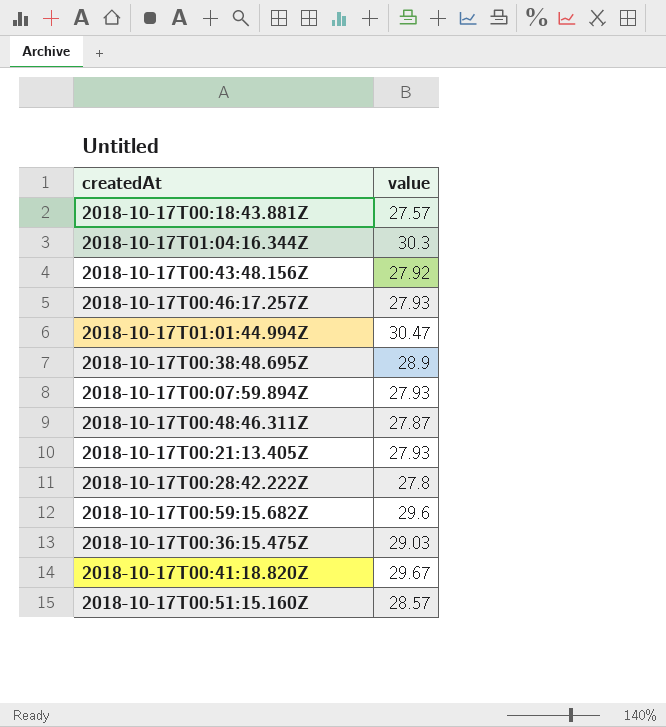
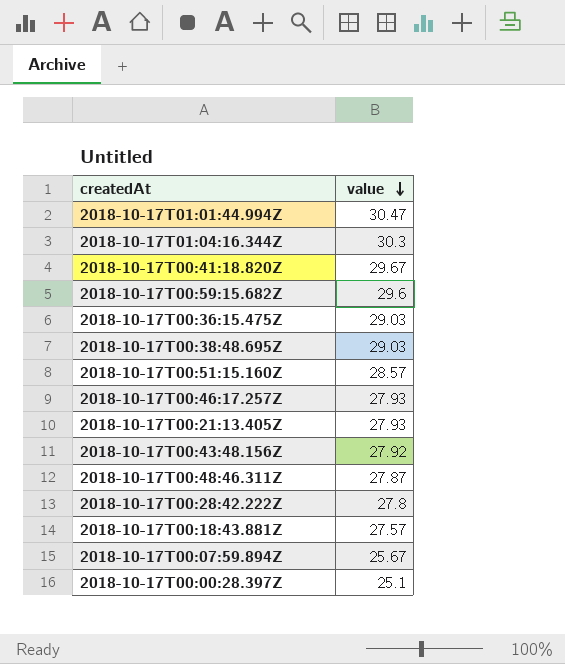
row order: none -> value descending
2018-10-17T00:38:48.695Z | value: 28.9 -> 29.03
2018-10-17T00:07:59.894Z | value: 27.93 -> 25.67
row 2018-10-17T00:00:28.397Z: none -> 25.1

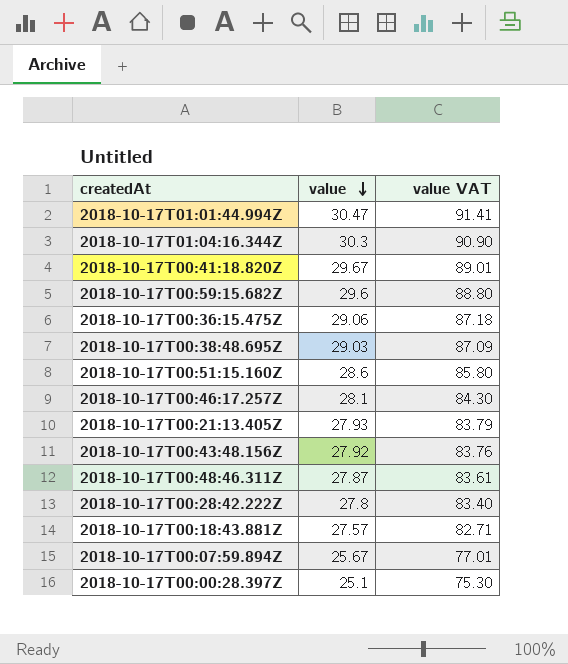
column value VAT | formula: none -> [value] * 3
2018-10-17T00:36:15.475Z | value: 29.03 -> 29.06
2018-10-17T00:51:15.160Z | value: 28.57 -> 28.6
2018-10-17T00:46:17.257Z | value: 27.93 -> 28.1

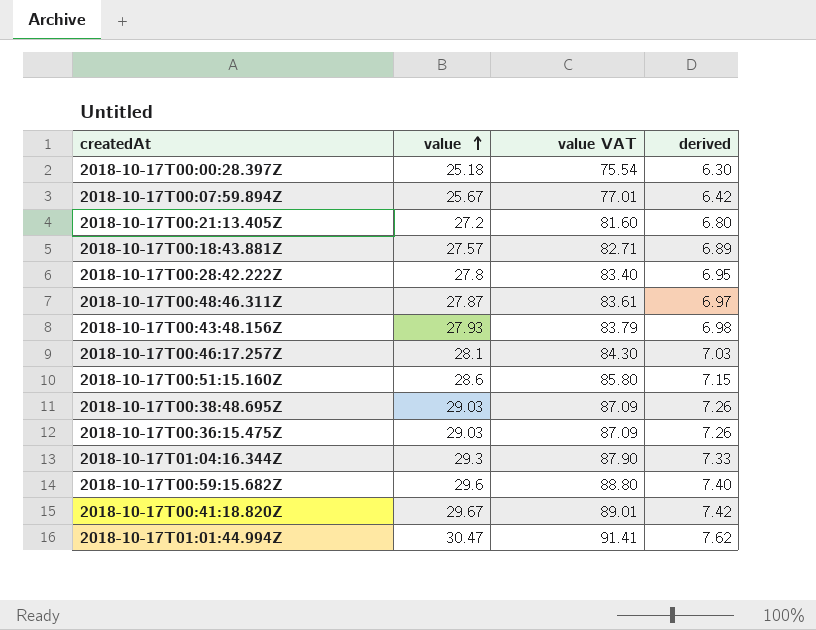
row order: value descending -> value ascending
column derived | formula: none -> [value] * 0.25
2018-10-17T00:00:28.397Z | value: 25.1 -> 25.18
2018-10-17T00:00:28.397Z | value VAT: 75.30 -> 75.54
2018-10-17T00:21:13.405Z | value: 27.93 -> 27.2
2018-10-17T00:21:13.405Z | value VAT: 83.79 -> 81.60
2018-10-17T00:43:48.156Z | value: 27.92 -> 27.93
2018-10-17T00:43:48.156Z | value VAT: 83.76 -> 83.79
2018-10-17T00:36:15.475Z | value: 29.06 -> 29.03
2018-10-17T00:36:15.475Z | value VAT: 87.18 -> 87.09
2018-10-17T01:04:16.344Z | value: 30.3 -> 29.3
2018-10-17T01:04:16.344Z | value VAT: 90.90 -> 87.90

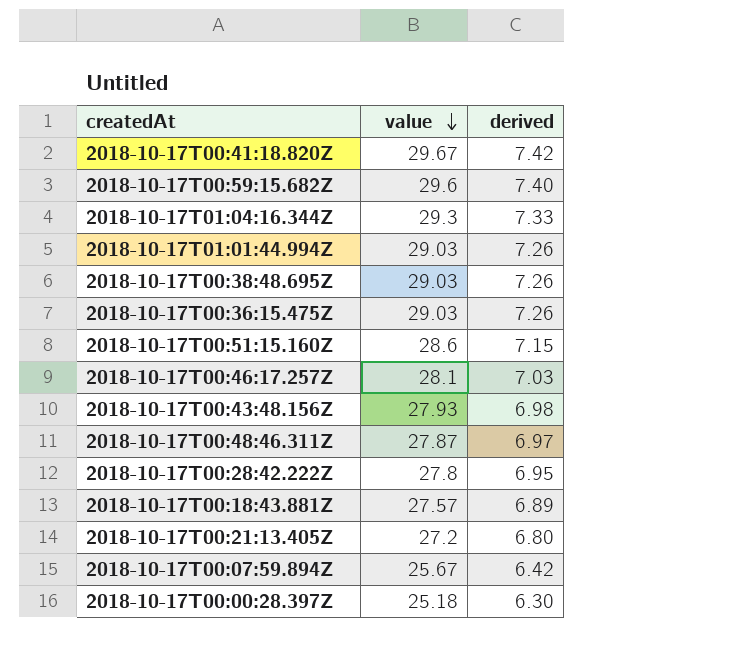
row order: value ascending -> value descending
column value VAT | formula: [value] * 3 -> none
2018-10-17T01:01:44.994Z | value: 30.47 -> 29.03
2018-10-17T01:01:44.994Z | derived: 7.62 -> 7.26

